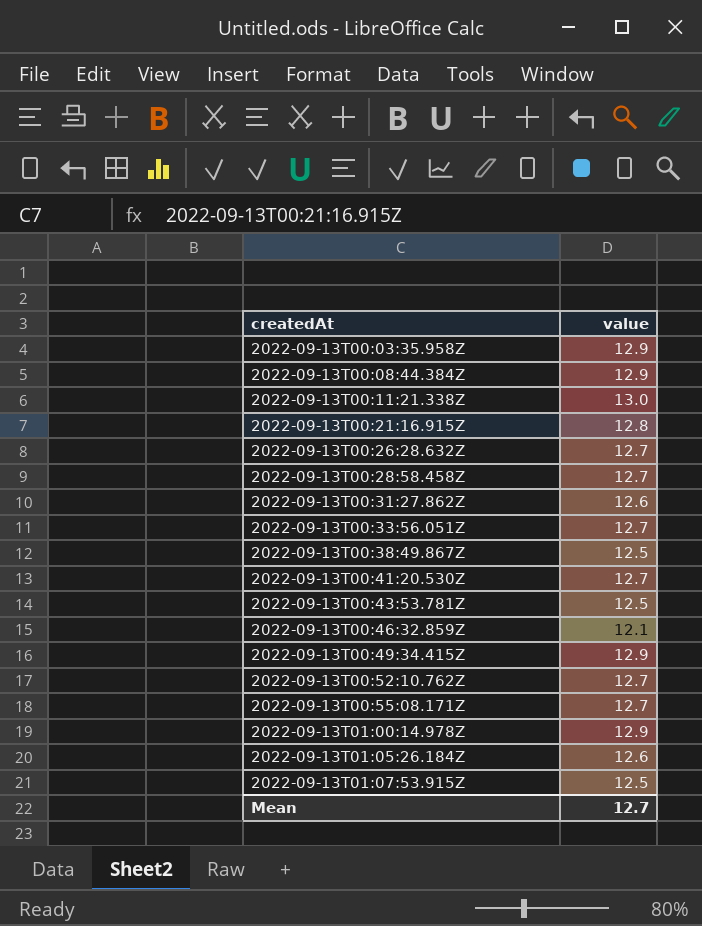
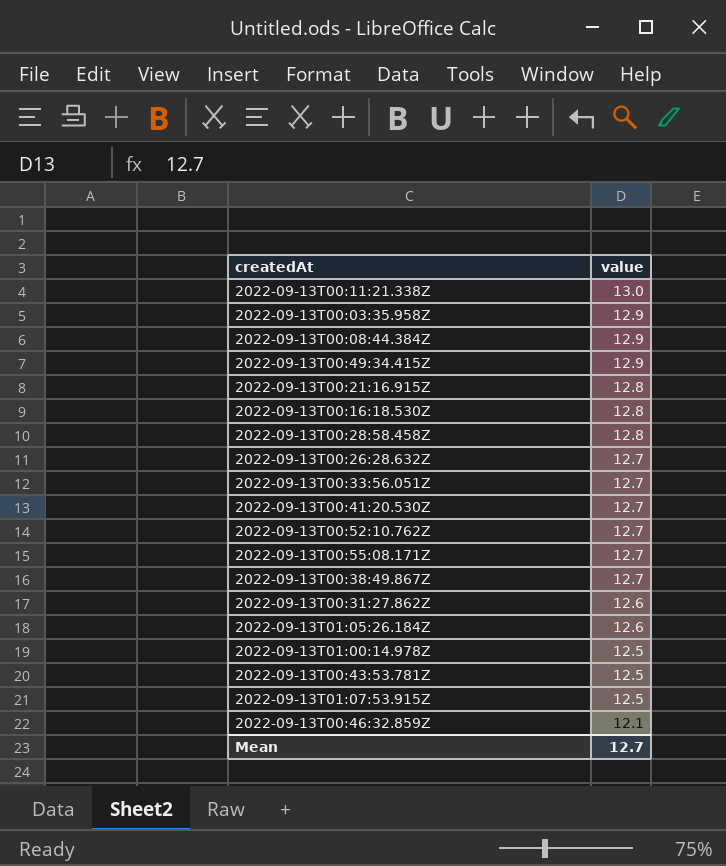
row order: createdAt ascending -> value descending
row 2022-09-13T00:16:18.530Z: none -> 12.8
2022-09-13T00:28:58.458Z | value: 12.7 -> 12.8
2022-09-13T00:38:49.867Z | value: 12.5 -> 12.7
2022-09-13T01:00:14.978Z | value: 12.9 -> 12.5

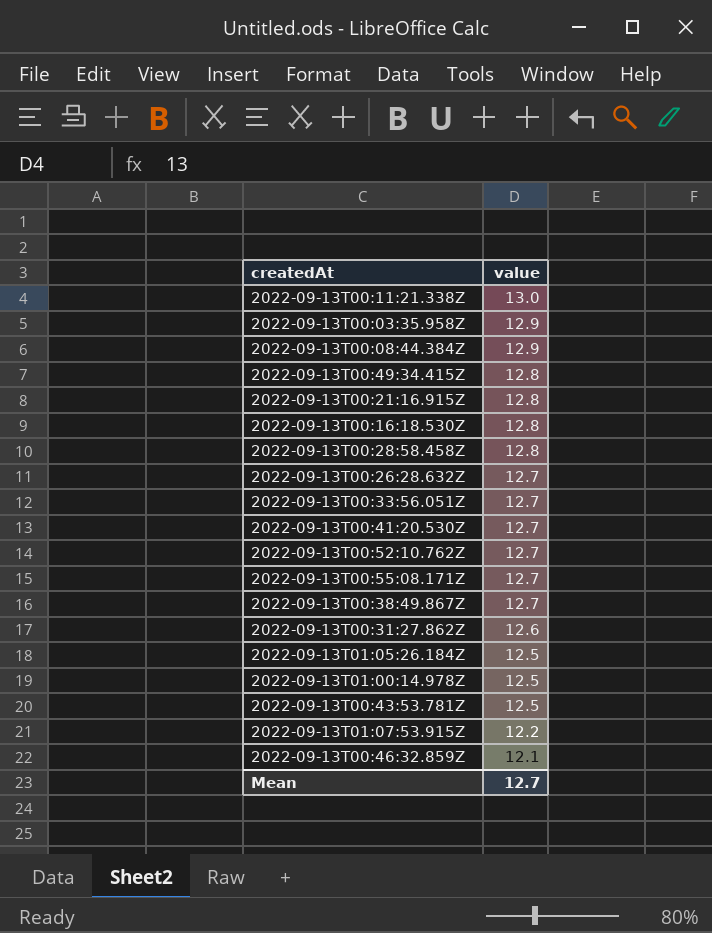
2022-09-13T00:49:34.415Z | value: 12.9 -> 12.8
2022-09-13T01:05:26.184Z | value: 12.6 -> 12.5
2022-09-13T01:07:53.915Z | value: 12.5 -> 12.2

